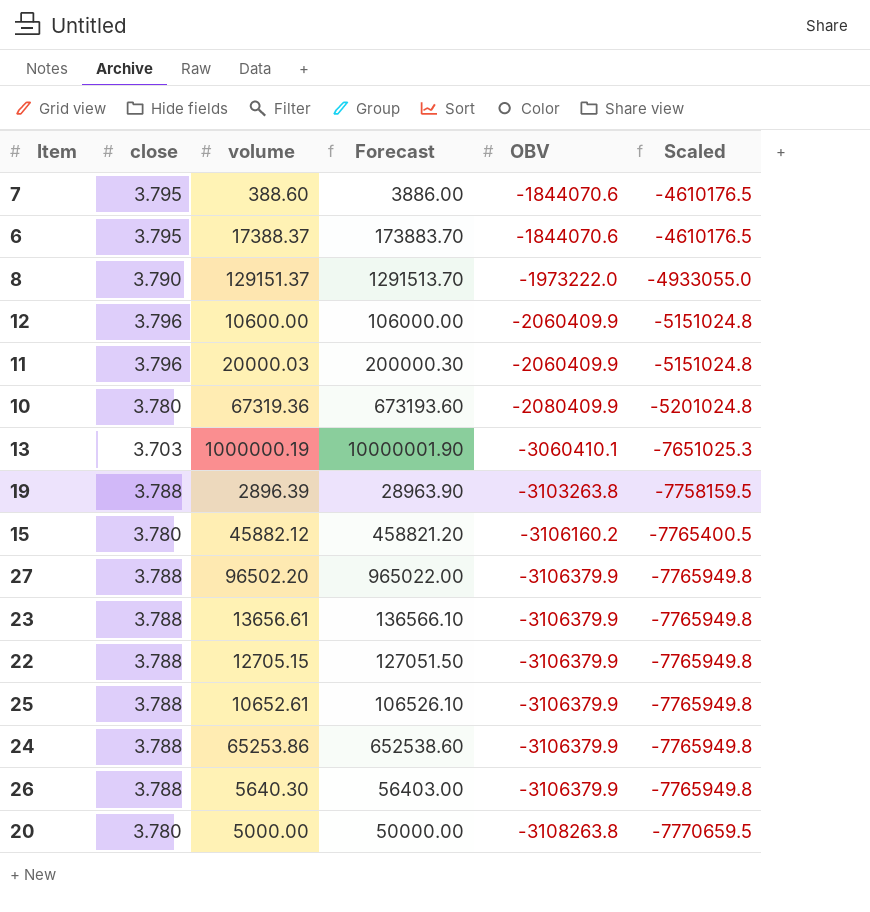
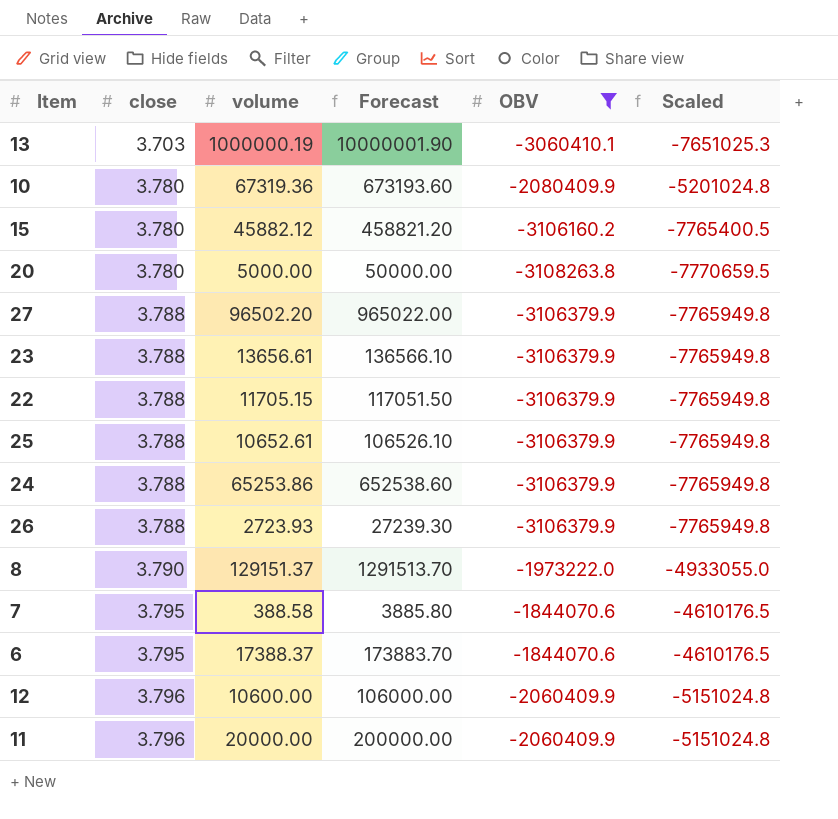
filter: none -> OBV != -3103263.8
row order: OBV descending -> close ascending
22 | volume: 12705.15 -> 11705.15
22 | Forecast: 127051.50 -> 117051.50
26 | volume: 5640.30 -> 2723.93
26 | Forecast: 56403.00 -> 27239.30
7 | volume: 388.60 -> 388.58
7 | Forecast: 3886.00 -> 3885.80
11 | volume: 20000.03 -> 20000.00
11 | Forecast: 200000.30 -> 200000.00

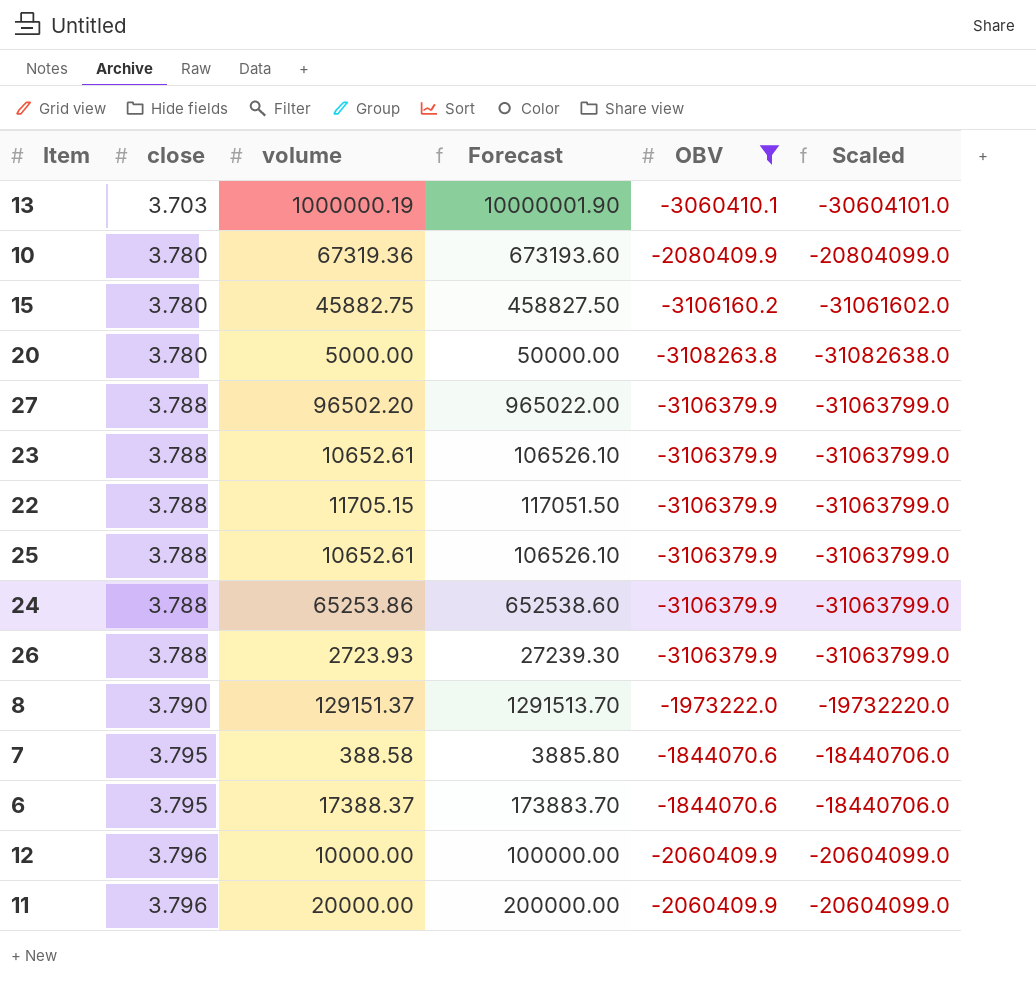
column Scaled | formula: [OBV] * 2.5 -> [OBV] * 10
15 | volume: 45882.12 -> 45882.75
15 | Forecast: 458821.20 -> 458827.50
23 | volume: 13656.61 -> 10652.61
23 | Forecast: 136566.10 -> 106526.10
12 | volume: 10600.00 -> 10000.00
12 | Forecast: 106000.00 -> 100000.00

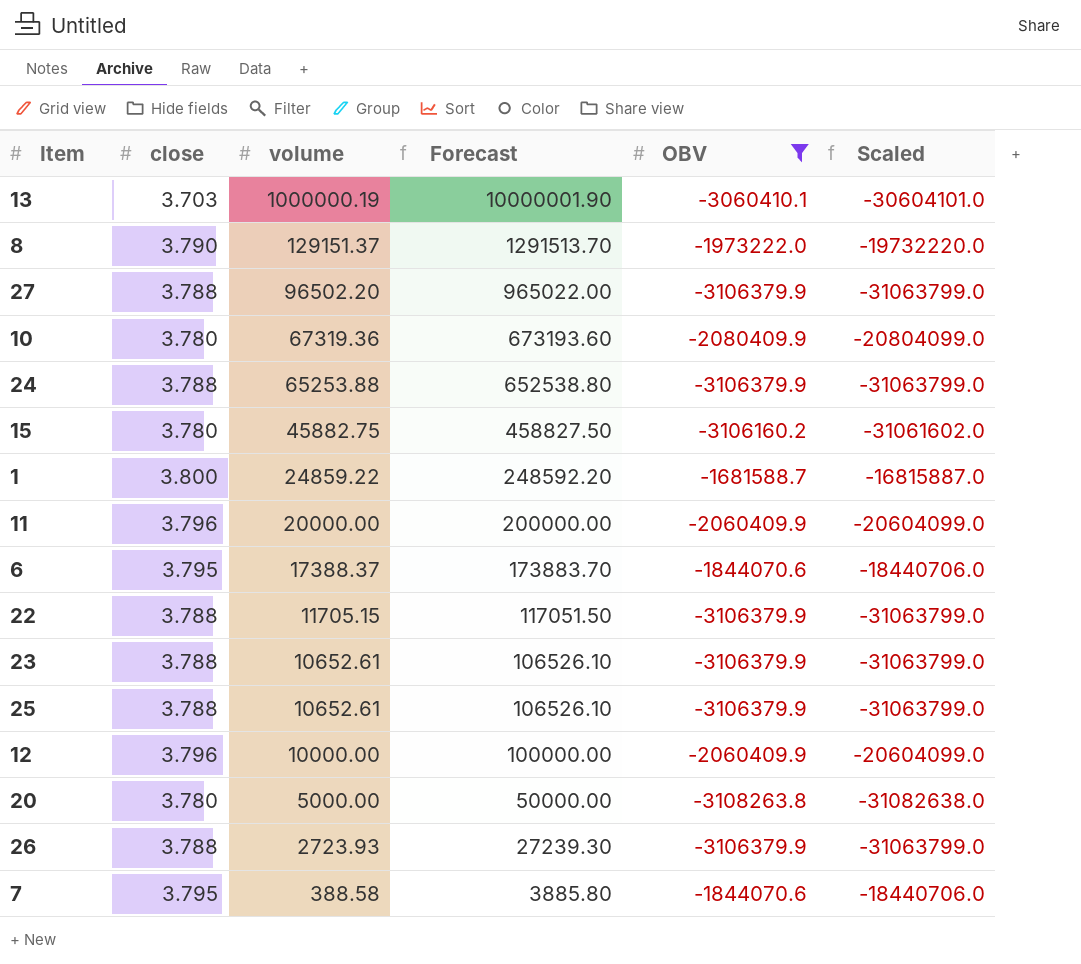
row order: close ascending -> volume descending
24 | volume: 65253.86 -> 65253.88
24 | Forecast: 652538.60 -> 652538.80
row 1: none -> 3.800 | 24859.22 | 248592.20 | -1681588.7 | -16815887.0

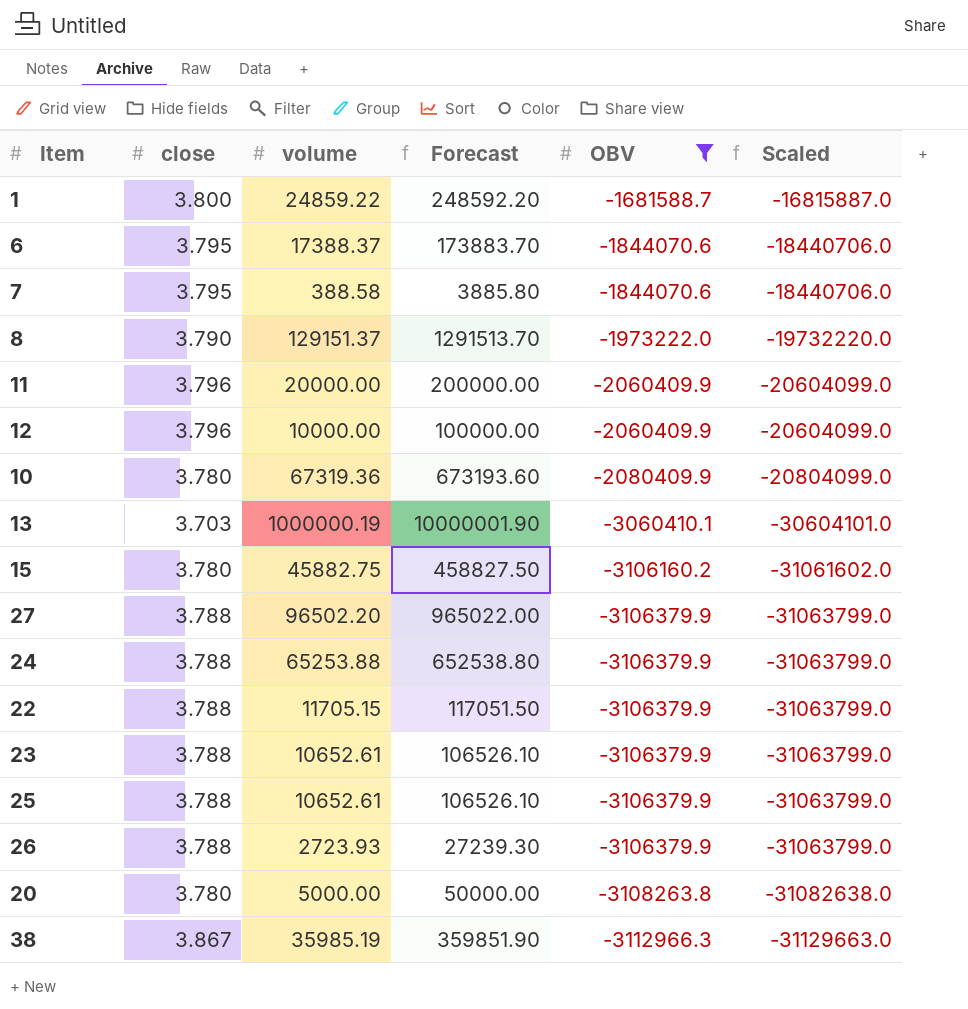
row order: volume descending -> OBV descending
row 38: none -> 3.867 | 35985.19 | 359851.90 | -3112966.3 | -31129663.0

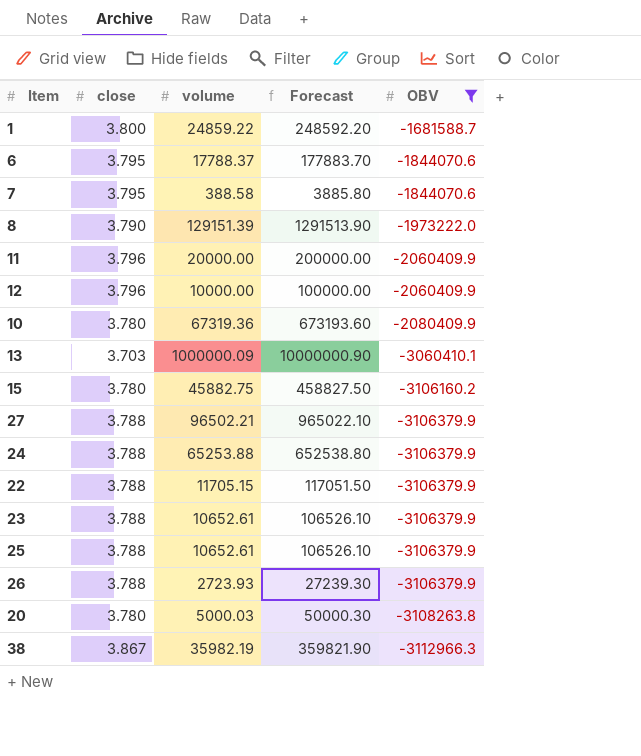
column Scaled | formula: [OBV] * 10 -> none
6 | volume: 17388.37 -> 17788.37
6 | Forecast: 173883.70 -> 177883.70
8 | volume: 129151.37 -> 129151.39
8 | Forecast: 1291513.70 -> 1291513.90
13 | volume: 1000000.19 -> 1000000.09
13 | Forecast: 10000001.90 -> 10000000.90
27 | volume: 96502.20 -> 96502.21
27 | Forecast: 965022.00 -> 965022.10
20 | volume: 5000.00 -> 5000.03
20 | Forecast: 50000.00 -> 50000.30
38 | volume: 35985.19 -> 35982.19
38 | Forecast: 359851.90 -> 359821.90

